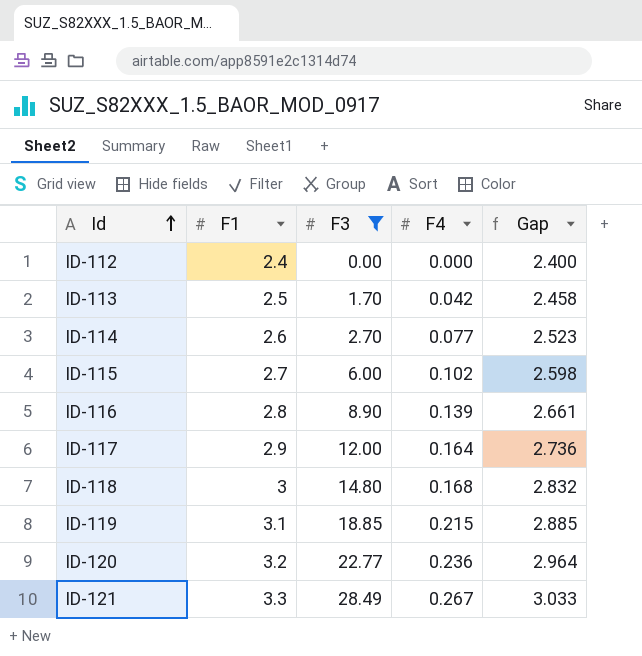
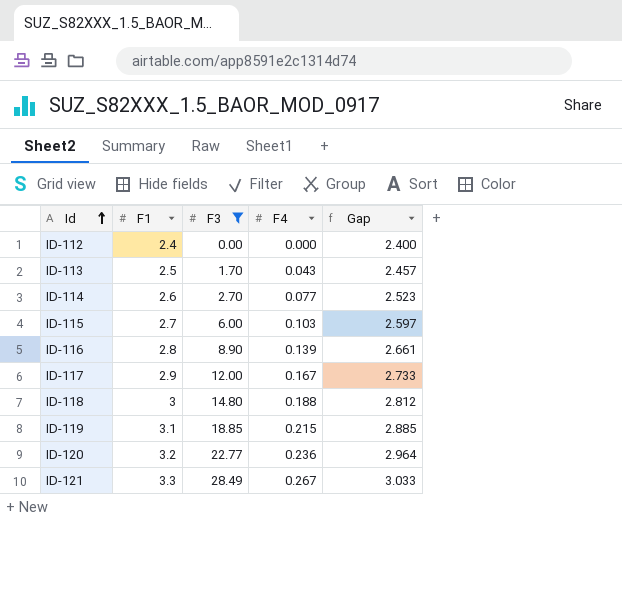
ID-113 | F4: 0.042 -> 0.043
ID-113 | Gap: 2.458 -> 2.457
ID-115 | F4: 0.102 -> 0.103
ID-115 | Gap: 2.598 -> 2.597
ID-117 | F4: 0.164 -> 0.167
ID-117 | Gap: 2.736 -> 2.733
ID-118 | F4: 0.168 -> 0.188
ID-118 | Gap: 2.832 -> 2.812

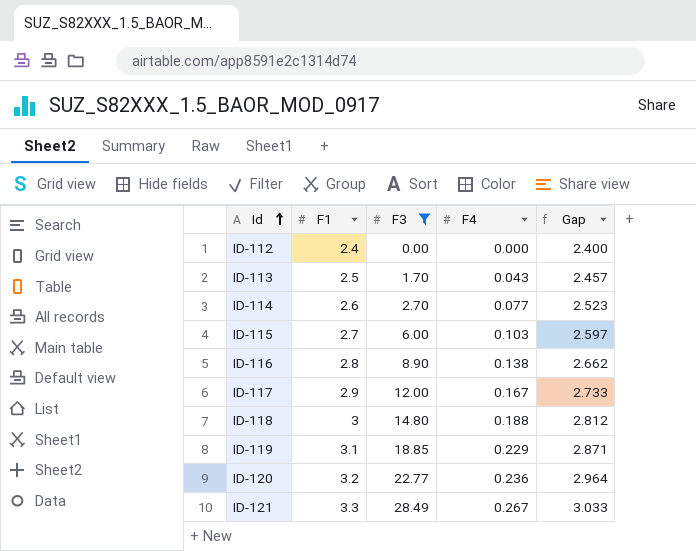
ID-116 | F4: 0.139 -> 0.138
ID-116 | Gap: 2.661 -> 2.662
ID-119 | F4: 0.215 -> 0.229
ID-119 | Gap: 2.885 -> 2.871

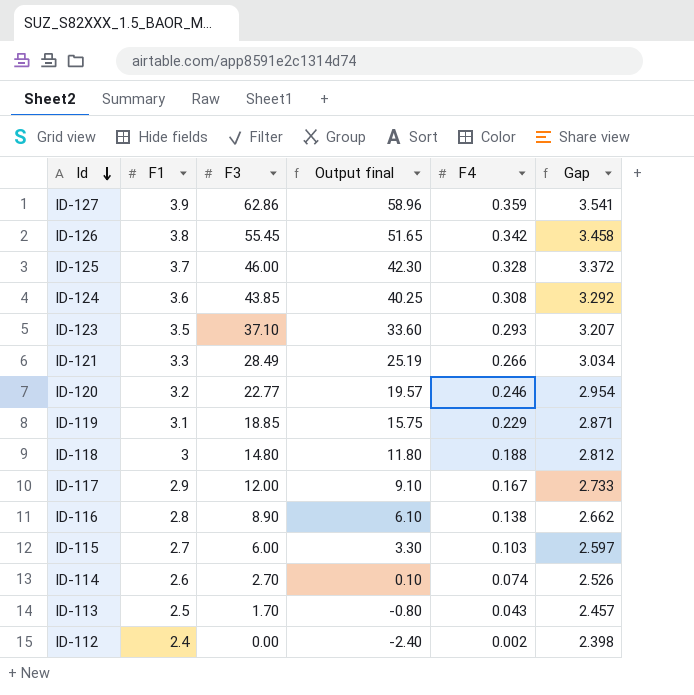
filter: F3 <= 28.49 -> none
row order: Id ascending -> Id descending
column Output final | formula: none -> [F3] - [F1]
ID-121 | F4: 0.267 -> 0.266
ID-121 | Gap: 3.033 -> 3.034
ID-120 | F4: 0.236 -> 0.246
ID-120 | Gap: 2.964 -> 2.954
ID-114 | F4: 0.077 -> 0.074
ID-114 | Gap: 2.523 -> 2.526
ID-112 | F4: 0.000 -> 0.002
ID-112 | Gap: 2.400 -> 2.398

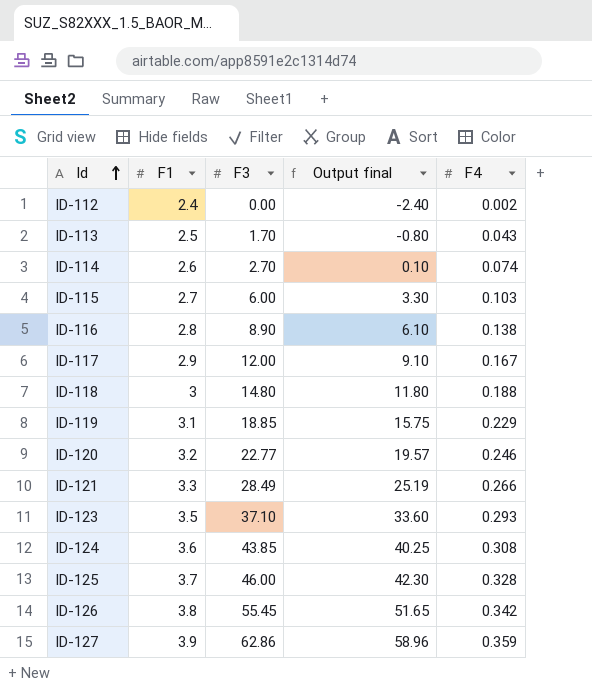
row order: Id descending -> Id ascending
column Gap | formula: [F1] - [F4] -> none

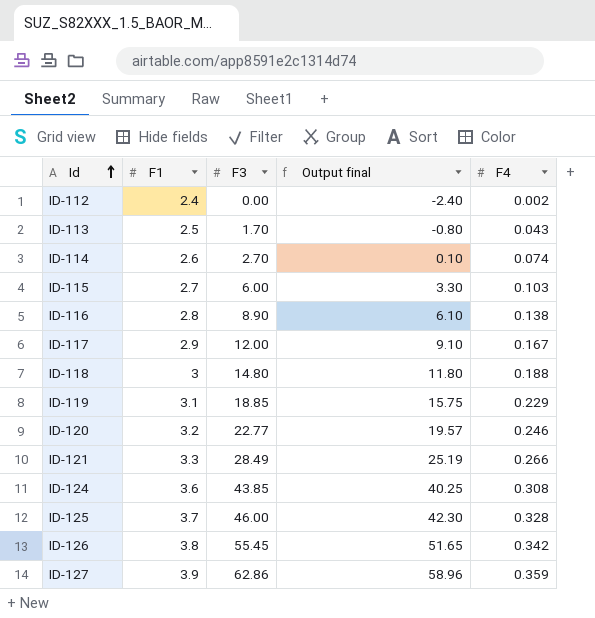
row ID-123: 3.5 | 37.10 | 33.60 | 0.293 -> none

